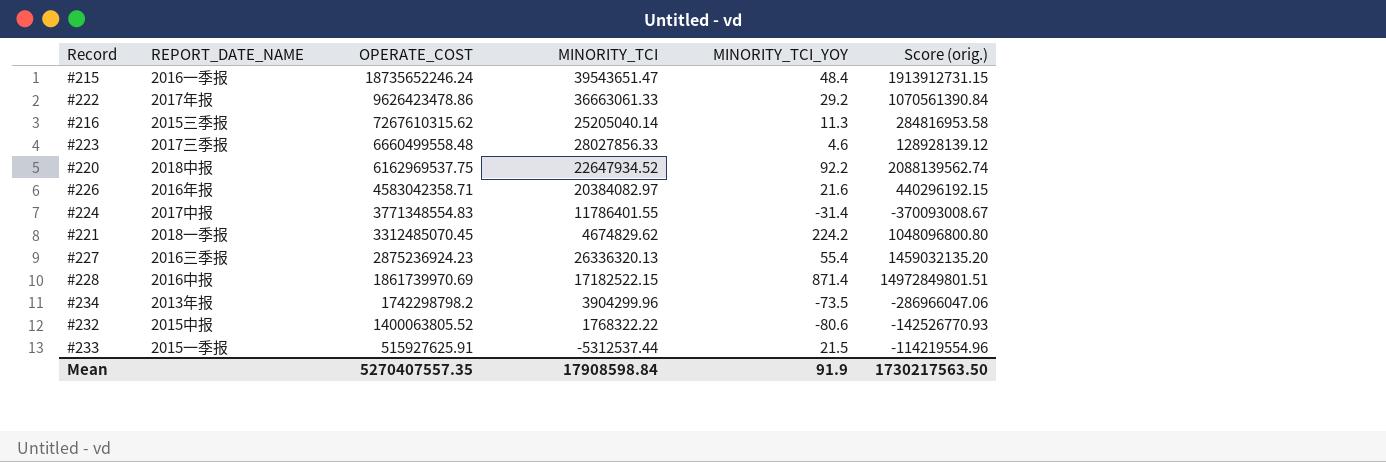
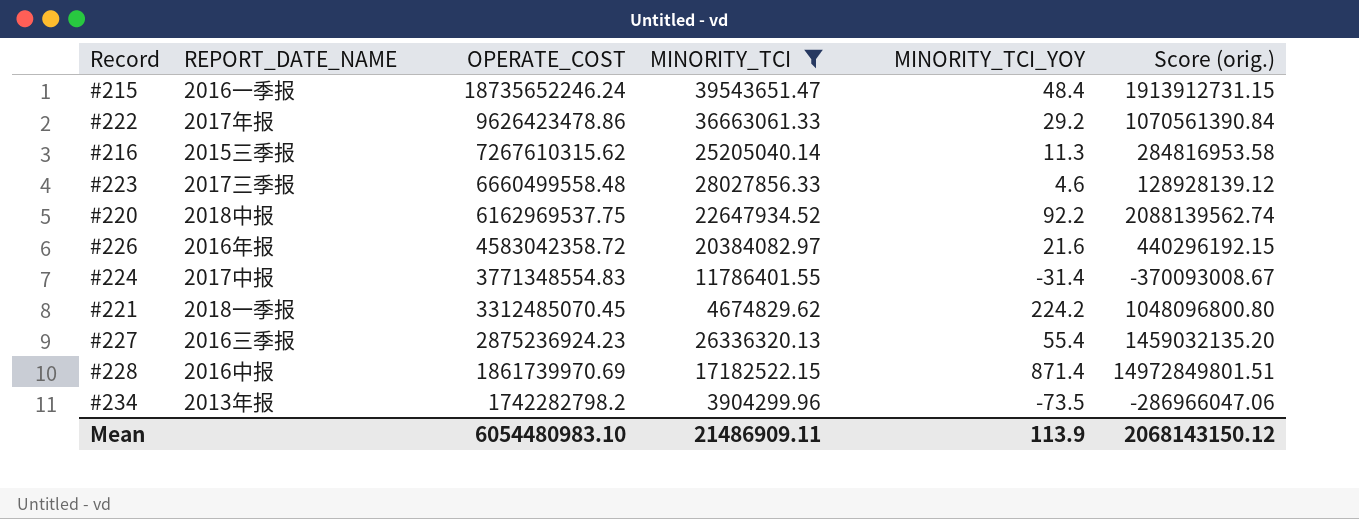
filter: none -> MINORITY_TCI >= 3904299.96
#226 | OPERATE_COST: 4583042358.71 -> 4583042358.72
#234 | OPERATE_COST: 1742298798.2 -> 1742282798.2
Mean | OPERATE_COST: 5270407557.35 -> 6054480983.10
Mean | MINORITY_TCI: 17908598.84 -> 21486909.11
Mean | MINORITY_TCI_YOY: 91.9 -> 113.9
Mean | Score (orig.): 1730217563.50 -> 2068143150.12

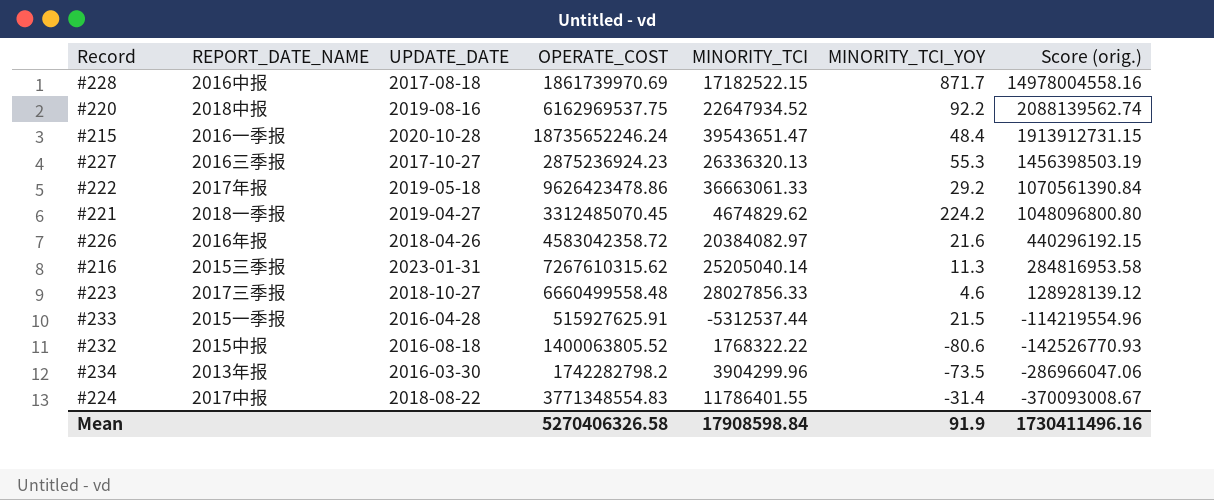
filter: MINORITY_TCI >= 3904299.96 -> none
row order: OPERATE_COST descending -> Score (orig.) descending
column UPDATE_DATE | position: none -> 3
#228 | MINORITY_TCI_YOY: 871.4 -> 871.7
#228 | Score (orig.): 14972849801.51 -> 14978004558.16
#227 | MINORITY_TCI_YOY: 55.4 -> 55.3
#227 | Score (orig.): 1459032135.20 -> 1456398503.19
Mean | OPERATE_COST: 6054480983.10 -> 5270406326.58
Mean | MINORITY_TCI: 21486909.11 -> 17908598.84
Mean | MINORITY_TCI_YOY: 113.9 -> 91.9
Mean | Score (orig.): 2068143150.12 -> 1730411496.16

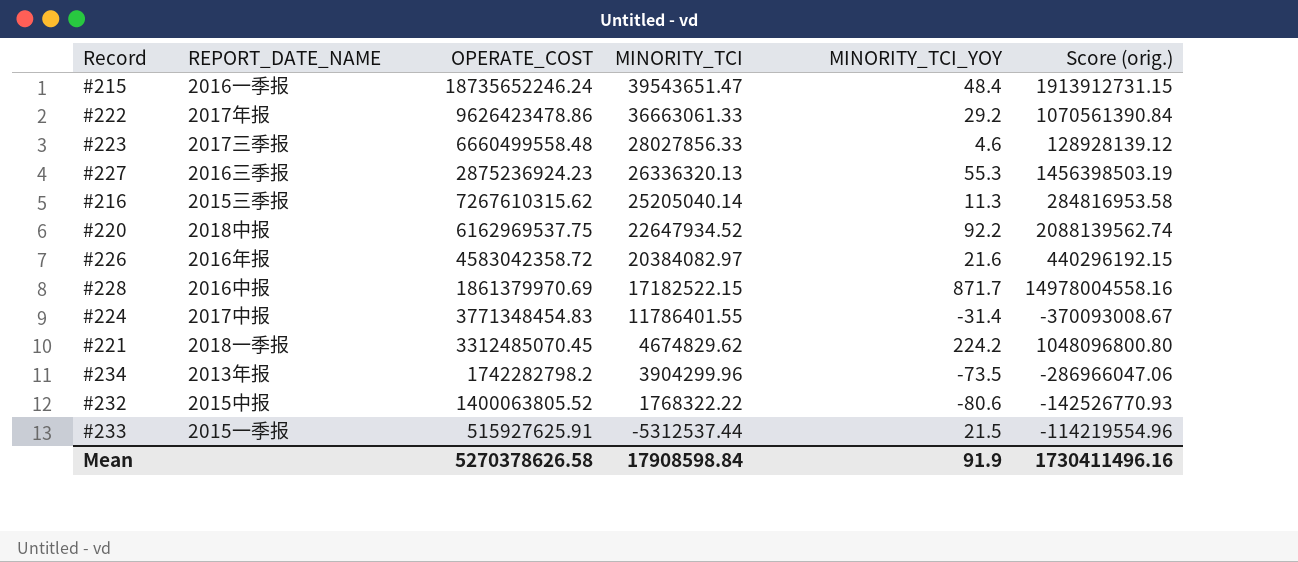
row order: Score (orig.) descending -> MINORITY_TCI descending
column UPDATE_DATE | position: 3 -> none
#228 | OPERATE_COST: 1861739970.69 -> 1861379970.69
#224 | OPERATE_COST: 3771348554.83 -> 3771348454.83
Mean | OPERATE_COST: 5270406326.58 -> 5270378626.58

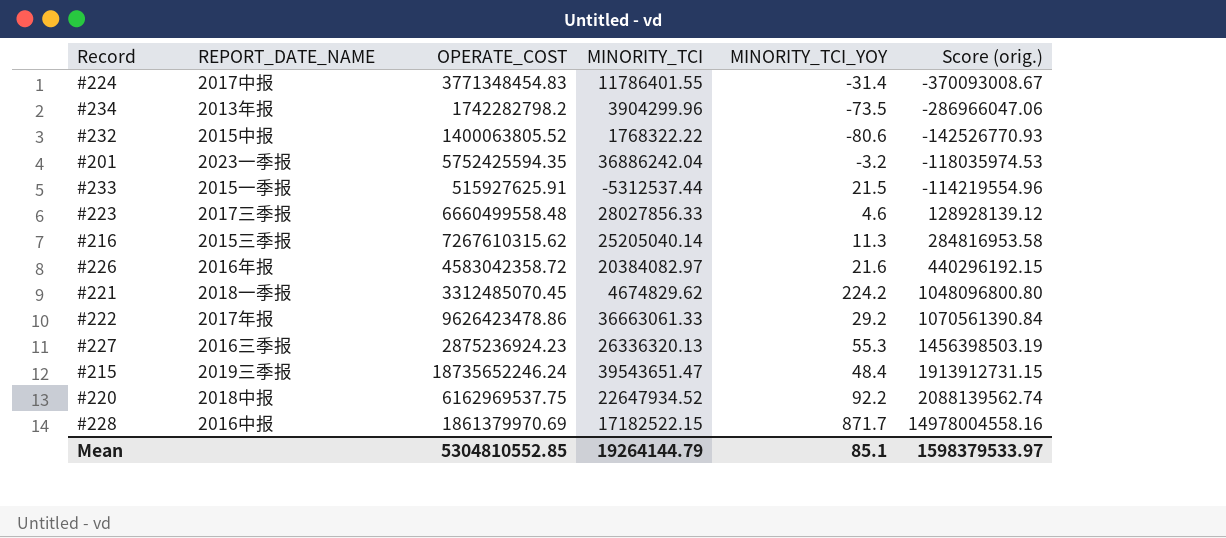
row order: MINORITY_TCI descending -> Score (orig.) ascending
row #201: none -> 2023一季报 | 5752425594.35 | 36886242.04 | -3.2 | -118035974.53
#215 | REPORT_DATE_NAME: 2016一季报 -> 2019三季报
Mean | OPERATE_COST: 5270378626.58 -> 5304810552.85
Mean | MINORITY_TCI: 17908598.84 -> 19264144.79
Mean | MINORITY_TCI_YOY: 91.9 -> 85.1
Mean | Score (orig.): 1730411496.16 -> 1598379533.97

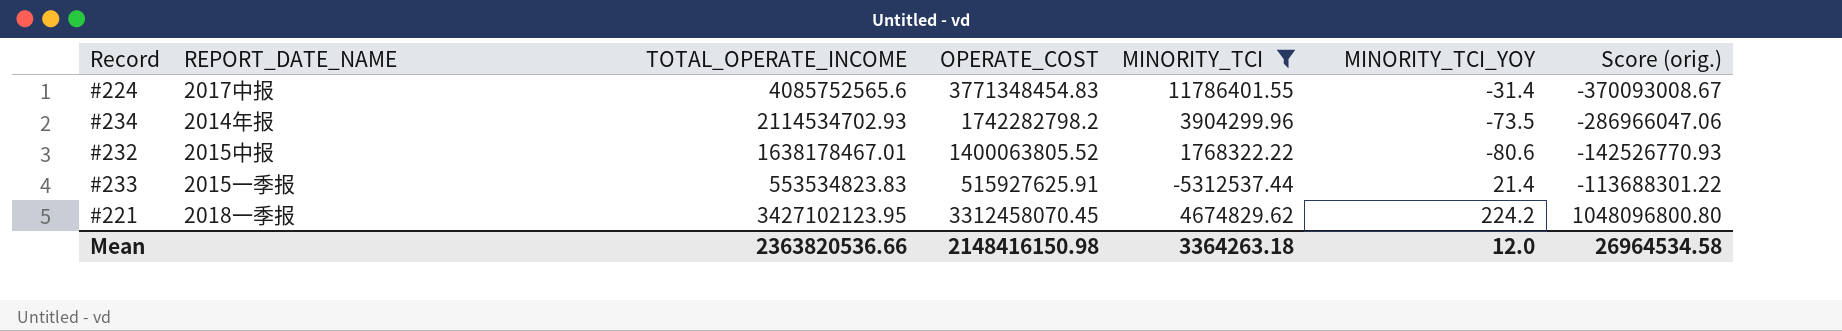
filter: none -> MINORITY_TCI <= 11786401.55
column TOTAL_OPERATE_INCOME | position: none -> 3
#234 | REPORT_DATE_NAME: 2013年报 -> 2014年报
#233 | MINORITY_TCI_YOY: 21.5 -> 21.4
#233 | Score (orig.): -114219554.96 -> -113688301.22
#221 | OPERATE_COST: 3312485070.45 -> 3312458070.45
Mean | OPERATE_COST: 5304810552.85 -> 2148416150.98
Mean | MINORITY_TCI: 19264144.79 -> 3364263.18
Mean | MINORITY_TCI_YOY: 85.1 -> 12.0
Mean | Score (orig.): 1598379533.97 -> 26964534.58

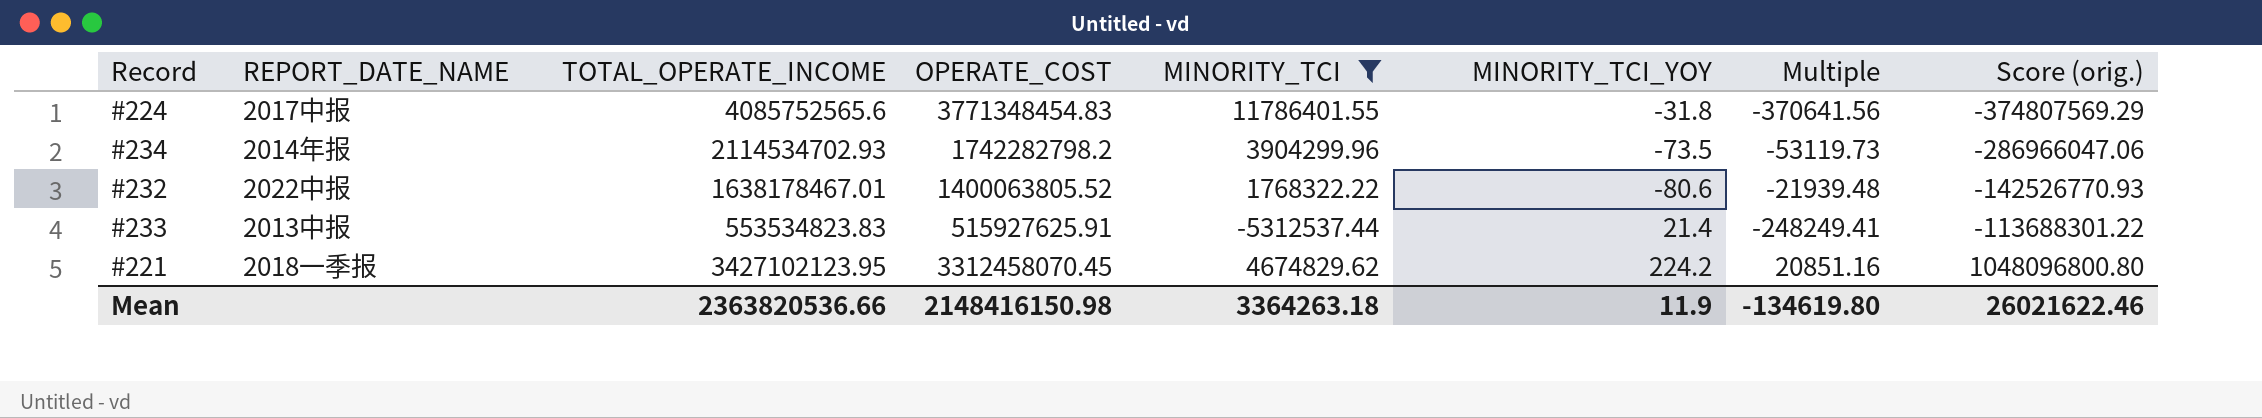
column Multiple | formula: none -> [MINORITY_TCI] / [MINORITY_TCI_YOY]
#224 | MINORITY_TCI_YOY: -31.4 -> -31.8
#224 | Score (orig.): -370093008.67 -> -374807569.29
#232 | REPORT_DATE_NAME: 2015中报 -> 2022中报
#233 | REPORT_DATE_NAME: 2015一季报 -> 2013中报
Mean | MINORITY_TCI_YOY: 12.0 -> 11.9
Mean | Score (orig.): 26964534.58 -> 26021622.46

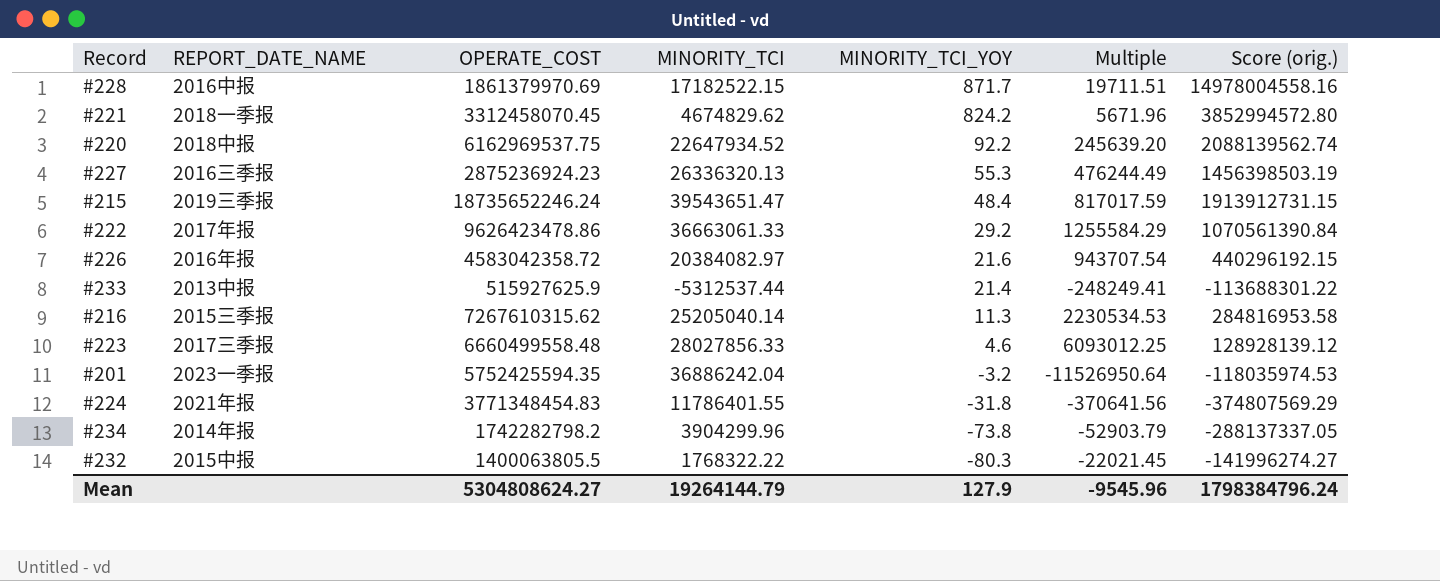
filter: MINORITY_TCI <= 11786401.55 -> none
row order: Score (orig.) ascending -> MINORITY_TCI_YOY descending
column TOTAL_OPERATE_INCOME | position: 3 -> none
#221 | MINORITY_TCI_YOY: 224.2 -> 824.2
#221 | Multiple: 20851.16 -> 5671.96
#221 | Score (orig.): 1048096800.80 -> 3852994572.80
#233 | OPERATE_COST: 515927625.91 -> 515927625.9
#224 | REPORT_DATE_NAME: 2017中报 -> 2021年报
#234 | MINORITY_TCI_YOY: -73.5 -> -73.8
#234 | Multiple: -53119.73 -> -52903.79
#234 | Score (orig.): -286966047.06 -> -288137337.05
#232 | REPORT_DATE_NAME: 2022中报 -> 2015中报
#232 | OPERATE_COST: 1400063805.52 -> 1400063805.5
#232 | MINORITY_TCI_YOY: -80.6 -> -80.3
#232 | Multiple: -21939.48 -> -22021.45
#232 | Score (orig.): -142526770.93 -> -141996274.27
Mean | OPERATE_COST: 2148416150.98 -> 5304808624.27
Mean | MINORITY_TCI: 3364263.18 -> 19264144.79
Mean | MINORITY_TCI_YOY: 11.9 -> 127.9
Mean | Multiple: -134619.80 -> -9545.96
Mean | Score (orig.): 26021622.46 -> 1798384796.24

